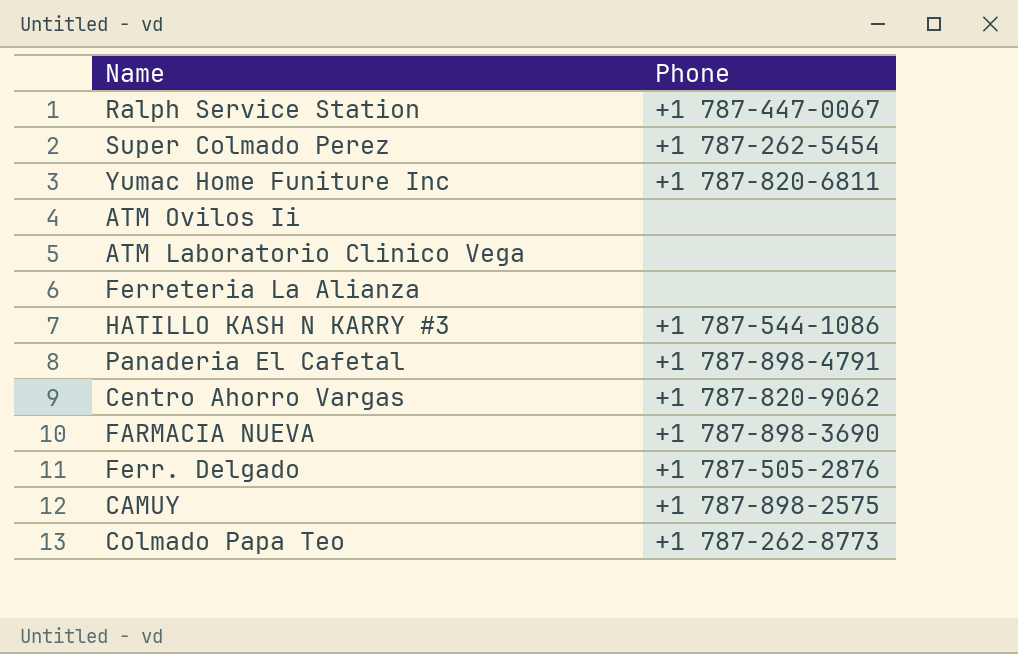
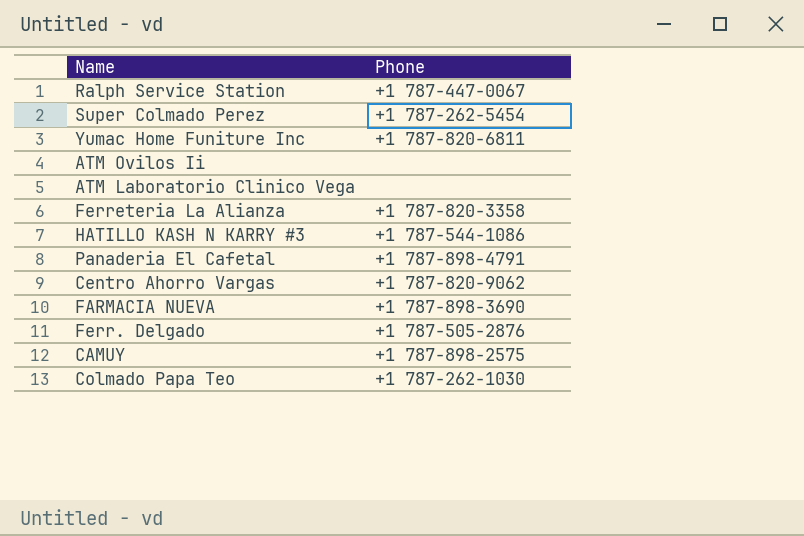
Ferreteria La Alianza | Phone: none -> +1 787-820-3358
Colmado Papa Teo | Phone: +1 787-262-8773 -> +1 787-262-1030

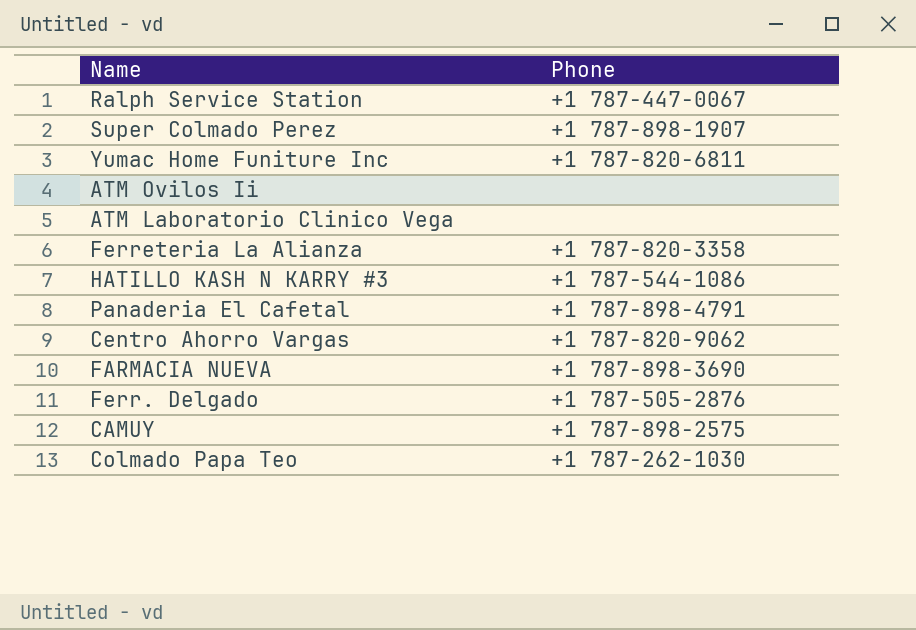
Super Colmado Perez | Phone: +1 787-262-5454 -> +1 787-898-1907

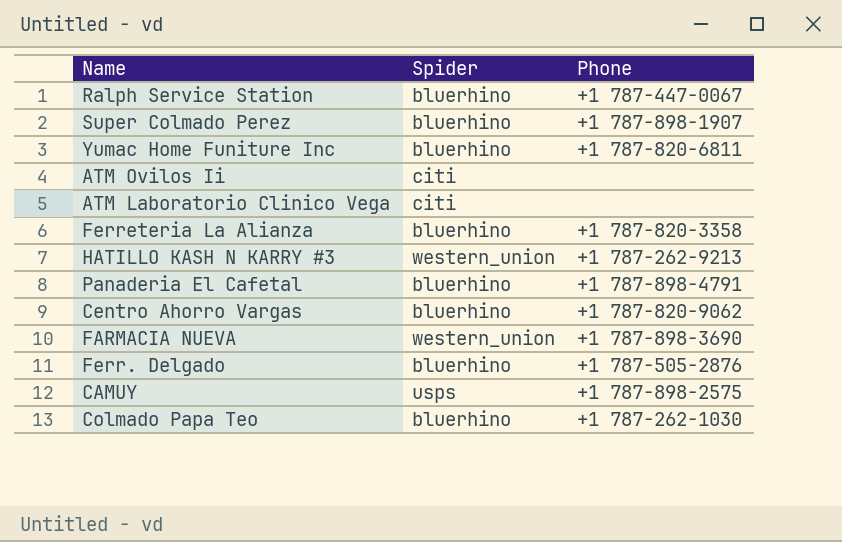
column Spider | position: none -> 2
HATILLO KASH N KARRY #3 | Phone: +1 787-544-1086 -> +1 787-262-9213

